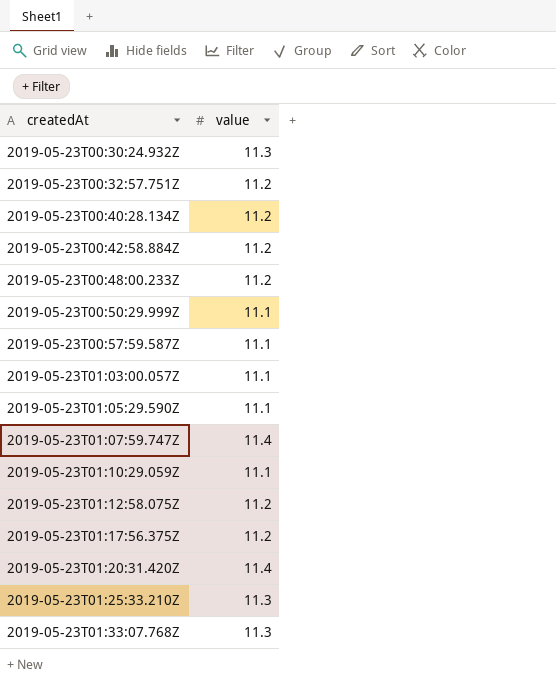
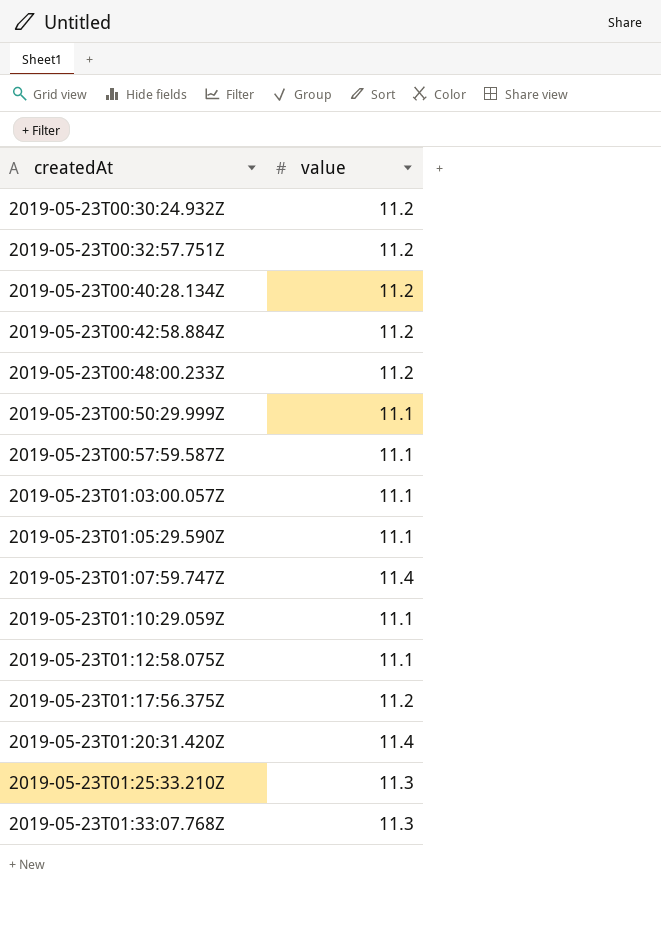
2019-05-23T00:30:24.932Z | value: 11.3 -> 11.2
2019-05-23T01:12:58.075Z | value: 11.2 -> 11.1

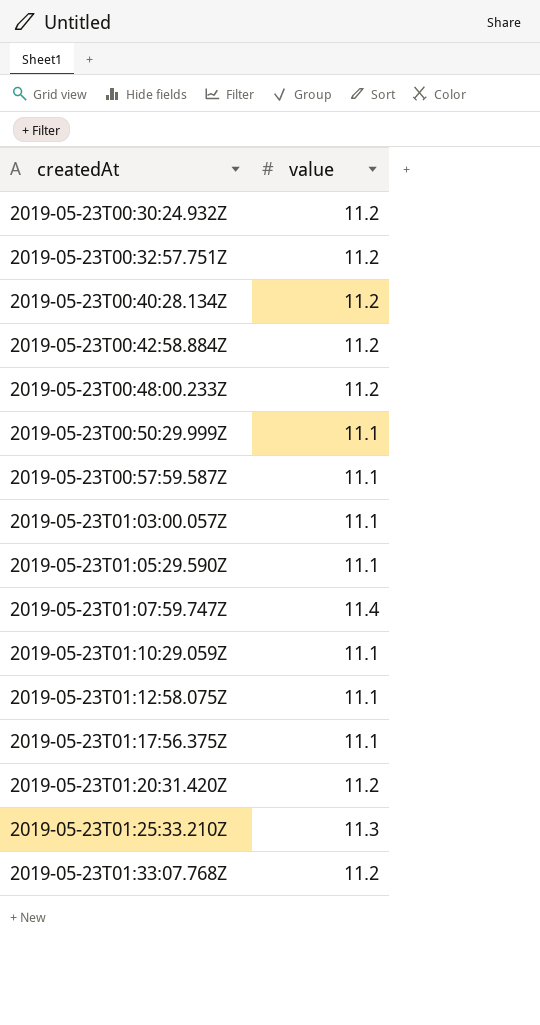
2019-05-23T01:17:56.375Z | value: 11.2 -> 11.1
2019-05-23T01:20:31.420Z | value: 11.4 -> 11.2
2019-05-23T01:33:07.768Z | value: 11.3 -> 11.2

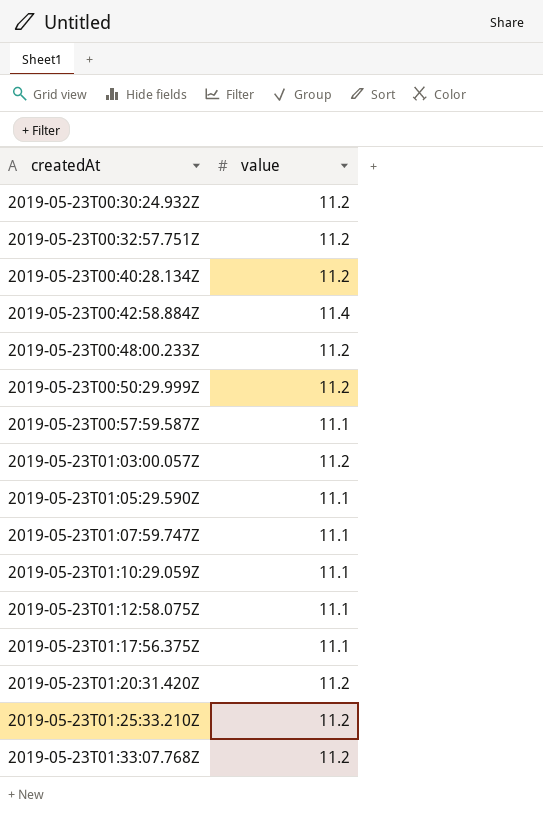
2019-05-23T00:42:58.884Z | value: 11.2 -> 11.4
2019-05-23T00:50:29.999Z | value: 11.1 -> 11.2
2019-05-23T01:03:00.057Z | value: 11.1 -> 11.2
2019-05-23T01:07:59.747Z | value: 11.4 -> 11.1
2019-05-23T01:25:33.210Z | value: 11.3 -> 11.2

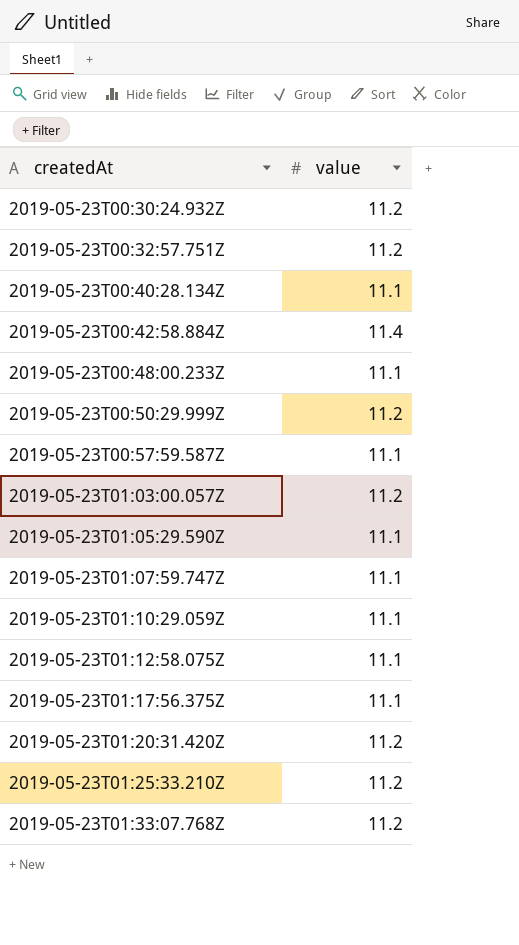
2019-05-23T00:40:28.134Z | value: 11.2 -> 11.1
2019-05-23T00:48:00.233Z | value: 11.2 -> 11.1

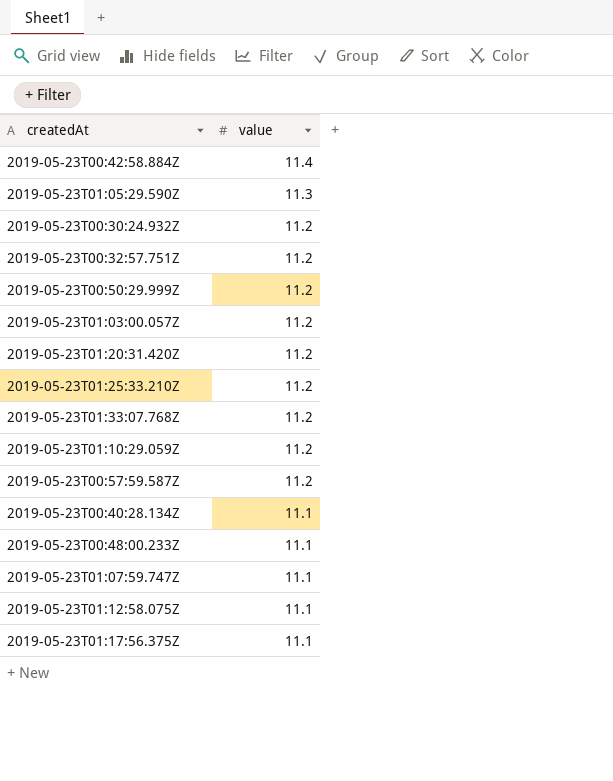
row order: createdAt ascending -> value descending
2019-05-23T01:05:29.590Z | value: 11.1 -> 11.3
2019-05-23T01:10:29.059Z | value: 11.1 -> 11.2
2019-05-23T00:57:59.587Z | value: 11.1 -> 11.2

